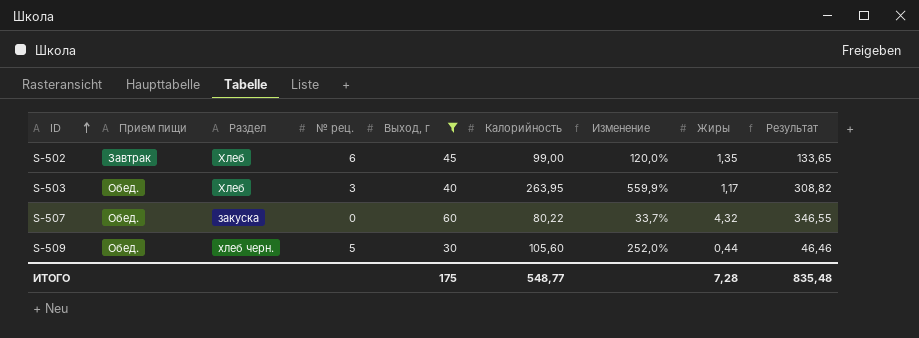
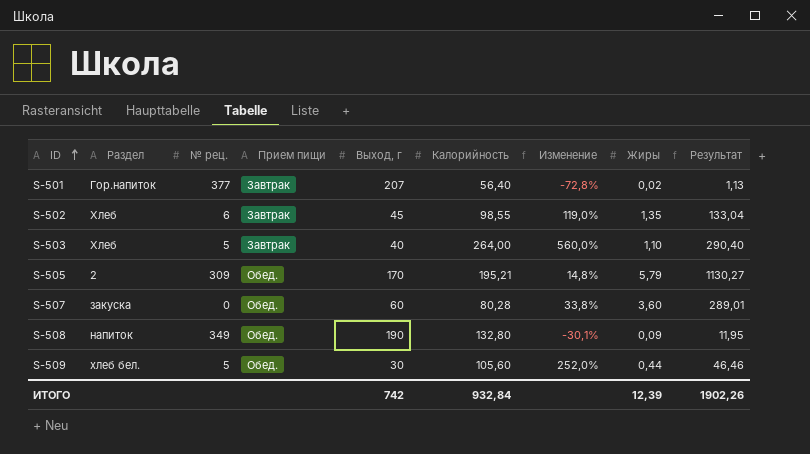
filter: Выход, г <= 60 -> none
column Прием пищи | position: 2 -> 4
S-502 | Калорийность: 99,00 -> 98,55
S-502 | Изменение: 120,0% -> 119,0%
S-502 | Результат: 133,65 -> 133,04
S-503 | № рец.: 3 -> 5
S-503 | Прием пищи: Обед. -> Завтрак
S-503 | Калорийность: 263,95 -> 264,00
S-503 | Изменение: 559,9% -> 560,0%
S-503 | Жиры: 1,17 -> 1,10
S-503 | Результат: 308,82 -> 290,40
S-507 | Калорийность: 80,22 -> 80,28
S-507 | Изменение: 33,7% -> 33,8%
S-507 | Жиры: 4,32 -> 3,60
S-507 | Результат: 346,55 -> 289,01
S-509 | Раздел: хлеб черн. -> хлеб бел.
ИТОГО | Выход, г: 175 -> 742
ИТОГО | Калорийность: 548,77 -> 932,84
ИТОГО | Жиры: 7,28 -> 12,39
ИТОГО | Результат: 835,48 -> 1902,26

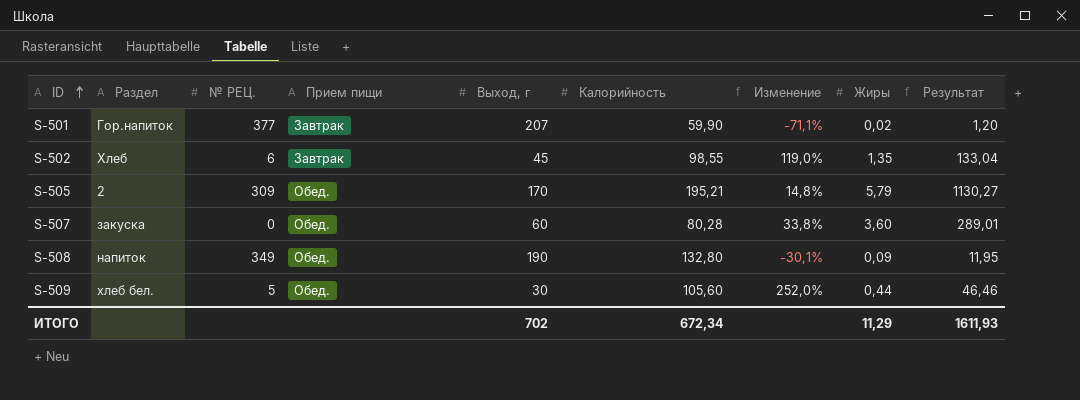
column name: № рец. -> № РЕЦ.
row S-503: Хлеб | 5 | Завтрак | 40 | 264,00 | 560,0% | 1,10 | 290,40 -> none
S-501 | Калорийность: 56,40 -> 59,90
S-501 | Изменение: -72,8% -> -71,1%
S-501 | Результат: 1,13 -> 1,20
ИТОГО | Выход, г: 742 -> 702
ИТОГО | Калорийность: 932,84 -> 672,34
ИТОГО | Жиры: 12,39 -> 11,29
ИТОГО | Результат: 1902,26 -> 1611,93

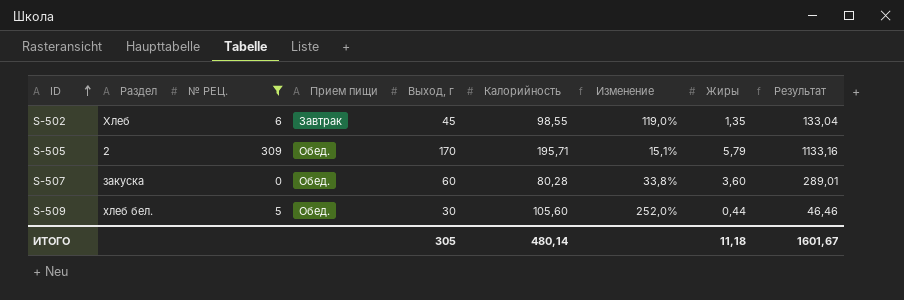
filter: none -> № РЕЦ. <= 309
S-505 | Калорийность: 195,21 -> 195,71
S-505 | Изменение: 14,8% -> 15,1%
S-505 | Результат: 1130,27 -> 1133,16
ИТОГО | Выход, г: 702 -> 305
ИТОГО | Калорийность: 672,34 -> 480,14
ИТОГО | Жиры: 11,29 -> 11,18
ИТОГО | Результат: 1611,93 -> 1601,67

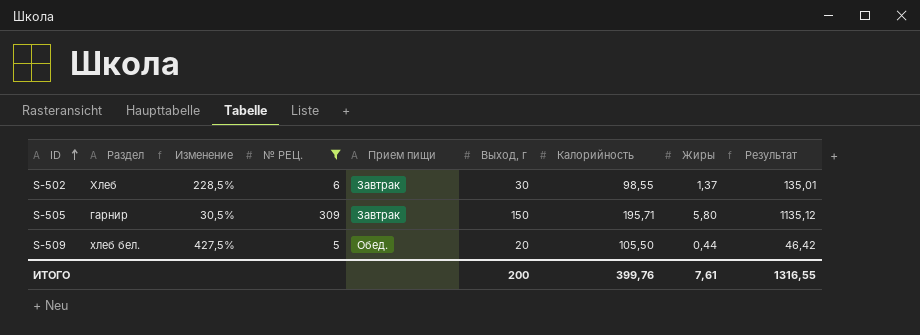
column Изменение | position: 7 -> 3
row S-507: закуска | 0 | Обед. | 60 | 80,28 | 33,8% | 3,60 | 289,01 -> none
S-502 | Изменение: 119,0% -> 228,5%
S-502 | Выход, г: 45 -> 30
S-502 | Жиры: 1,35 -> 1,37
S-502 | Результат: 133,04 -> 135,01
S-505 | Раздел: 2 -> гарнир
S-505 | Изменение: 15,1% -> 30,5%
S-505 | Прием пищи: Обед. -> Завтрак
S-505 | Выход, г: 170 -> 150
S-505 | Жиры: 5,79 -> 5,80
S-505 | Результат: 1133,16 -> 1135,12
S-509 | Изменение: 252,0% -> 427,5%
S-509 | Выход, г: 30 -> 20
S-509 | Калорийность: 105,60 -> 105,50
S-509 | Результат: 46,46 -> 46,42
ИТОГО | Выход, г: 305 -> 200
ИТОГО | Калорийность: 480,14 -> 399,76
ИТОГО | Жиры: 11,18 -> 7,61
ИТОГО | Результат: 1601,67 -> 1316,55

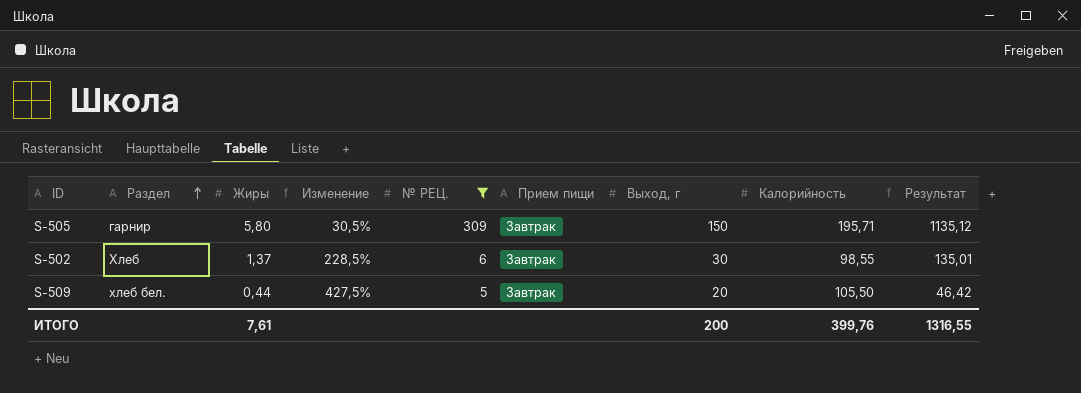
row order: ID ascending -> Раздел ascending
column Жиры | position: 8 -> 3
S-509 | Прием пищи: Обед. -> Завтрак

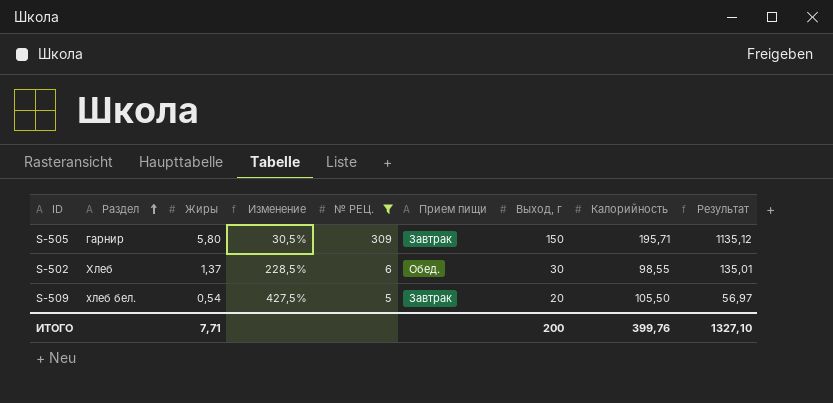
S-502 | Прием пищи: Завтрак -> Обед.
S-509 | Жиры: 0,44 -> 0,54
S-509 | Результат: 46,42 -> 56,97
ИТОГО | Жиры: 7,61 -> 7,71
ИТОГО | Результат: 1316,55 -> 1327,10

